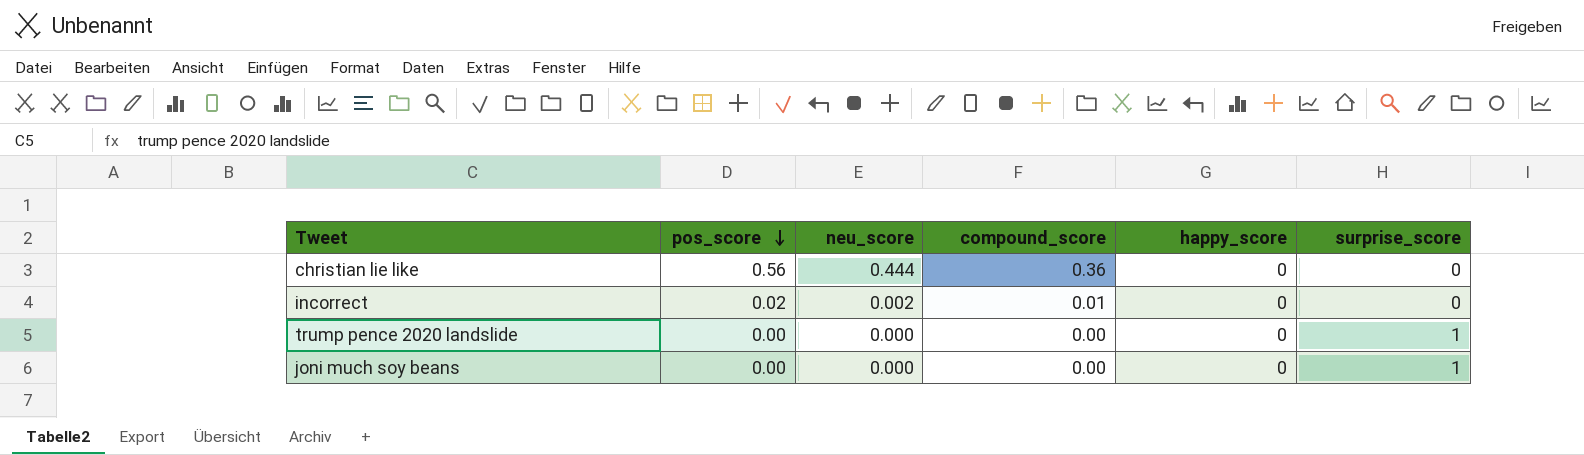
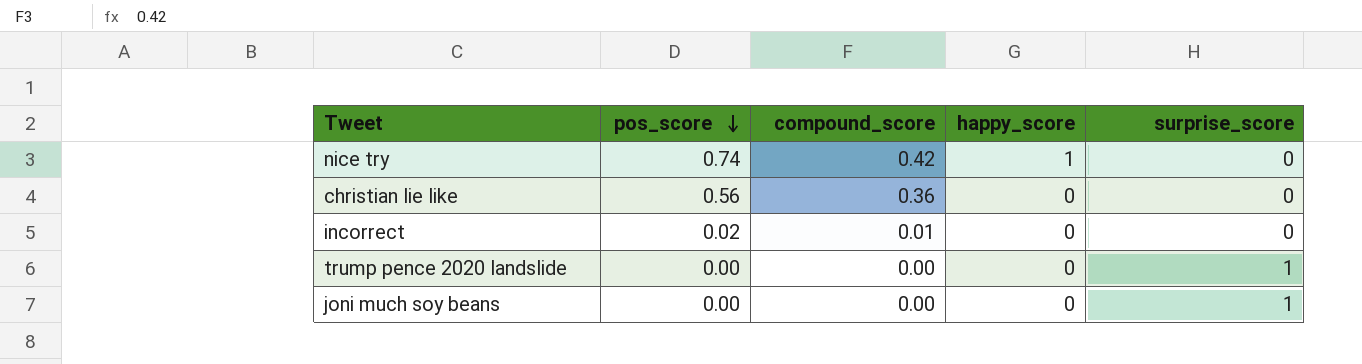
column neu_score | position: 3 -> none
row nice try: none -> 0.74 | 0.42 | 1 | 0

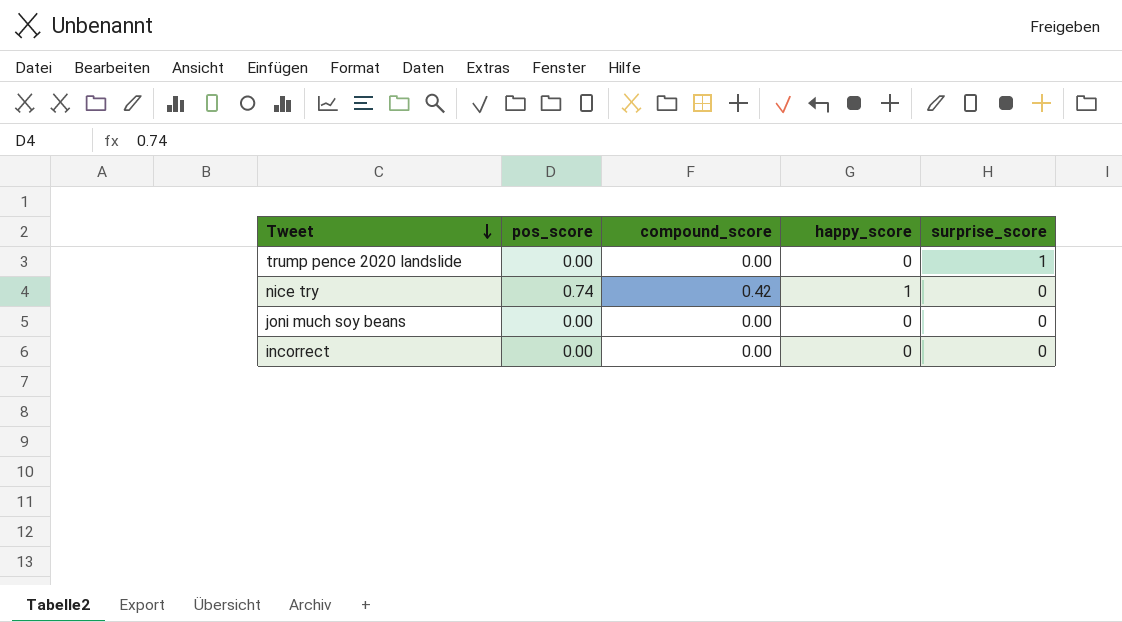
row order: pos_score descending -> Tweet descending
row christian lie like: 0.56 | 0.36 | 0 | 0 -> none
joni much soy beans | surprise_score: 1 -> 0
incorrect | pos_score: 0.02 -> 0.00
incorrect | compound_score: 0.01 -> 0.00

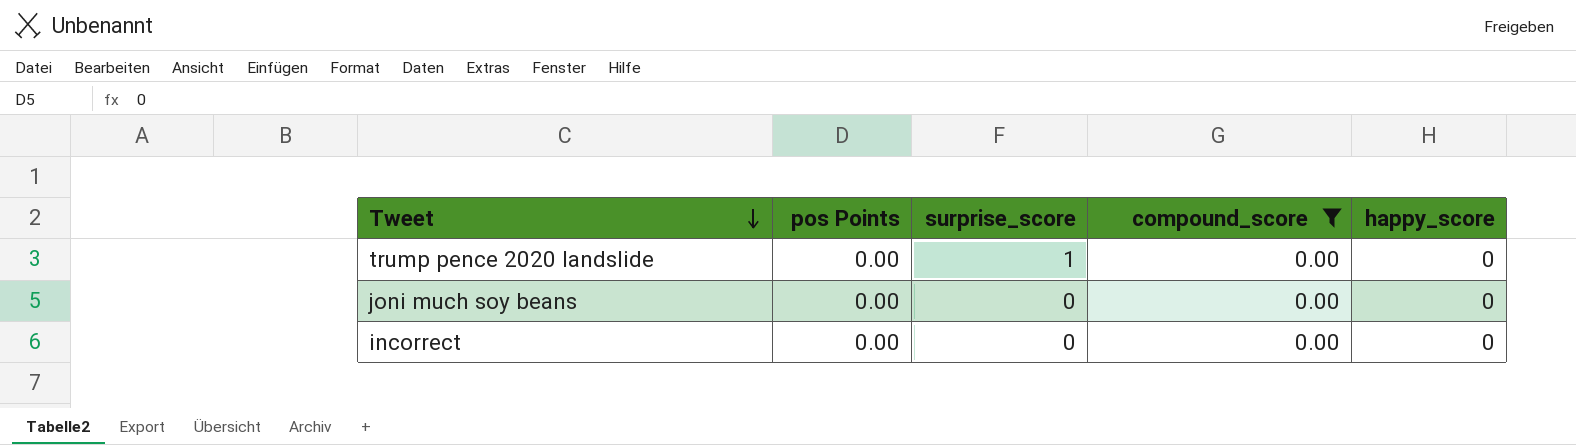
filter: none -> compound_score = 0.00
column name: pos_score -> pos Points
column surprise_score | position: 5 -> 3

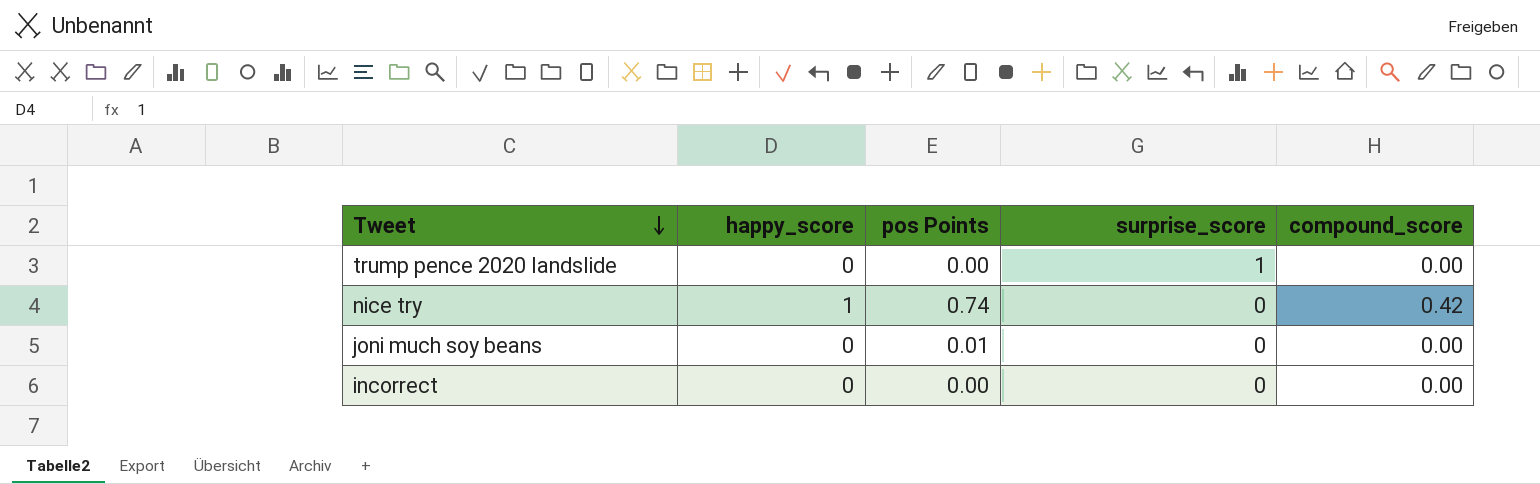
filter: compound_score = 0.00 -> none
column happy_score | position: 5 -> 2
joni much soy beans | pos Points: 0.00 -> 0.01

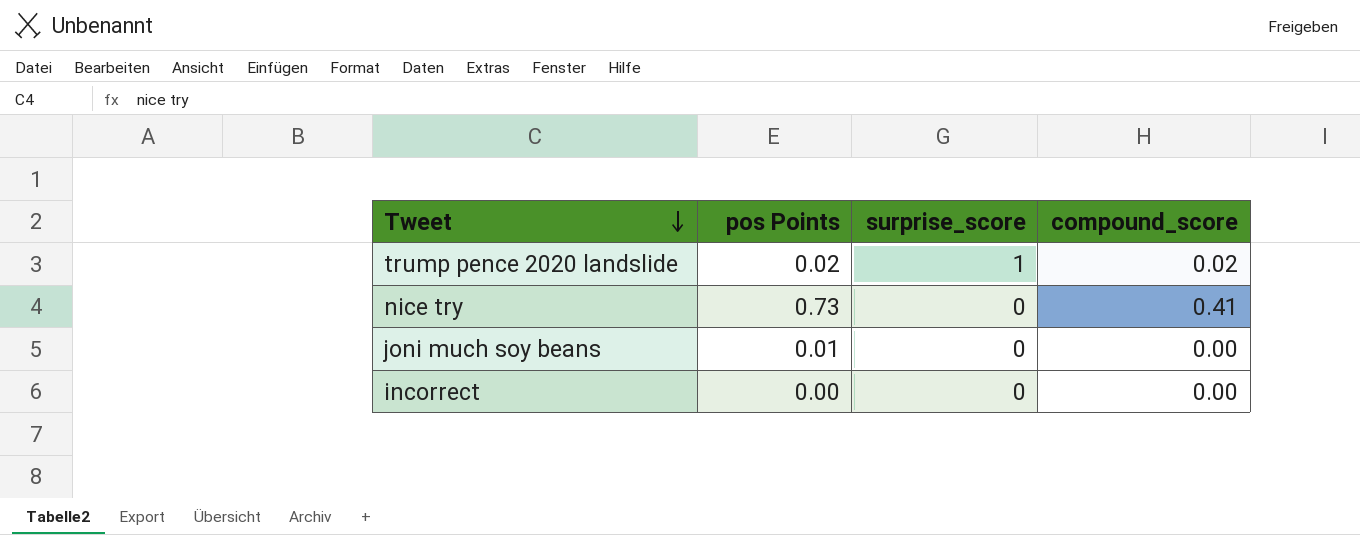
column happy_score | position: 2 -> none
trump pence 2020 landslide | pos Points: 0.00 -> 0.02
trump pence 2020 landslide | compound_score: 0.00 -> 0.02
nice try | pos Points: 0.74 -> 0.73
nice try | compound_score: 0.42 -> 0.41

